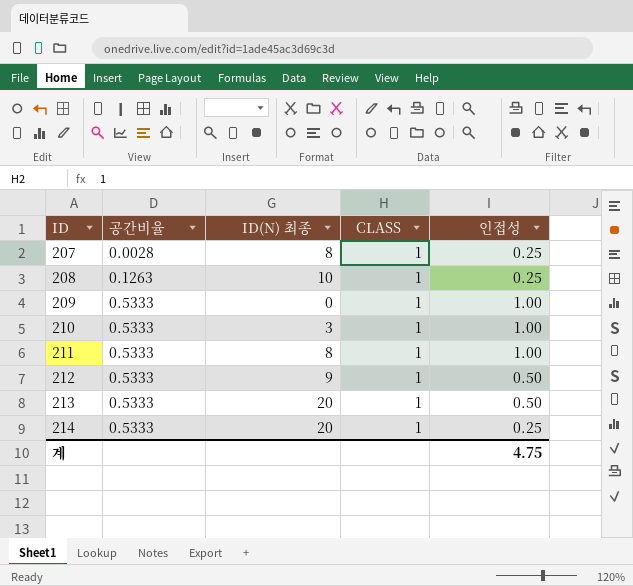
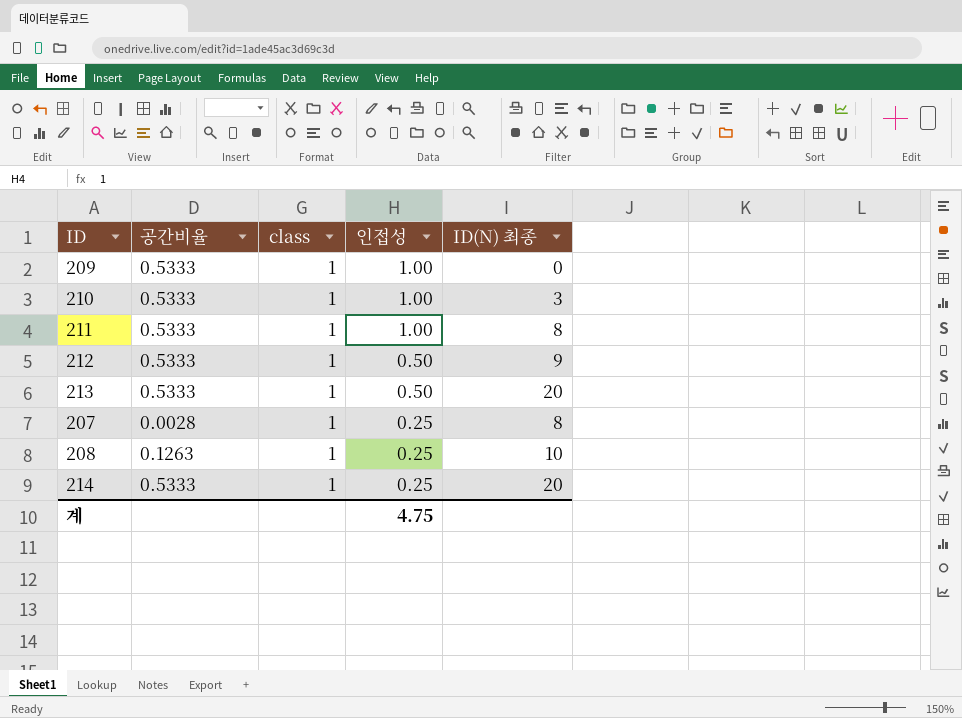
row order: ID ascending -> 인접성 descending
column name: CLASS -> class
column ID(N) 최종 | position: 3 -> 5

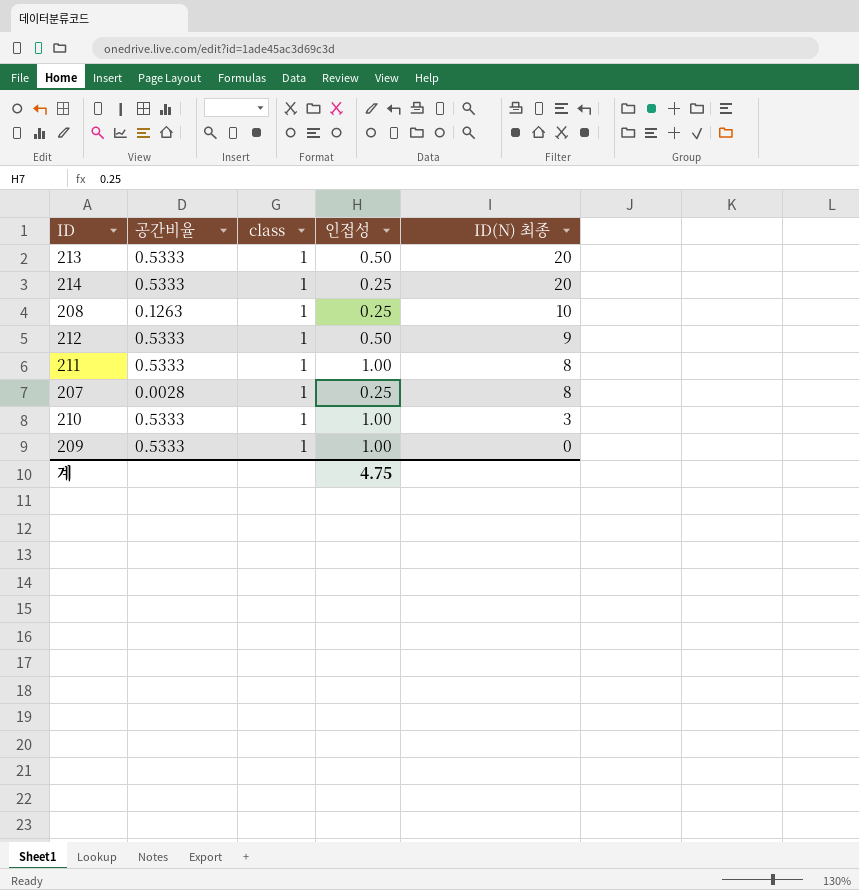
row order: 인접성 descending -> ID(N) 최종 descending

